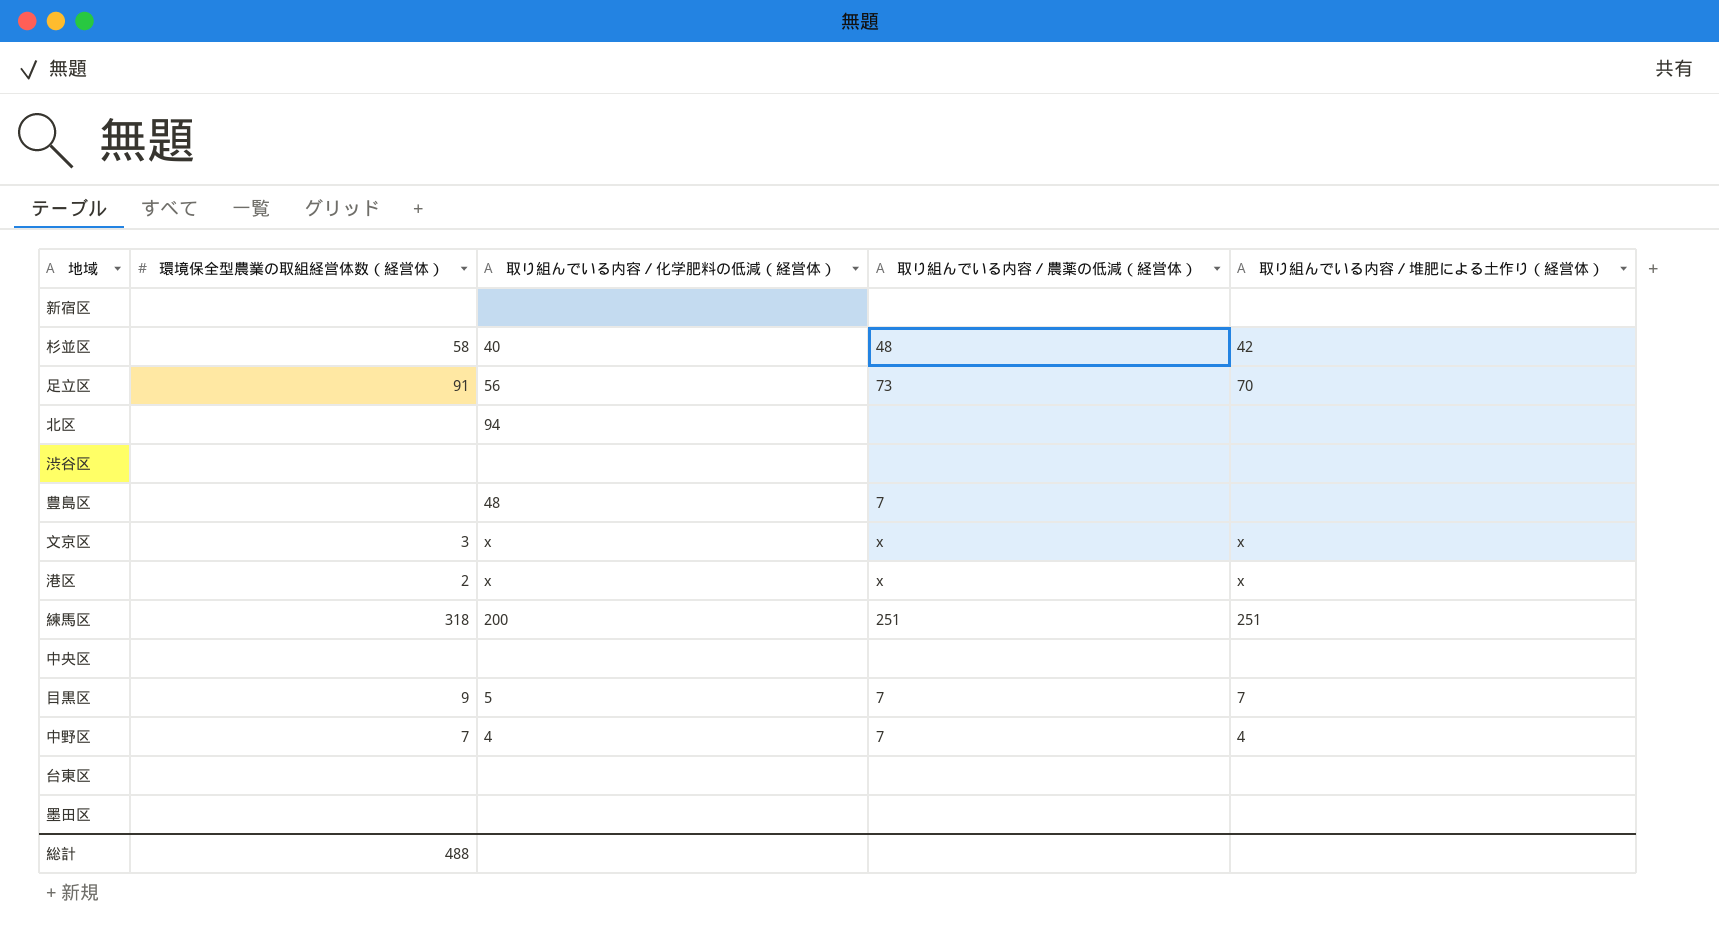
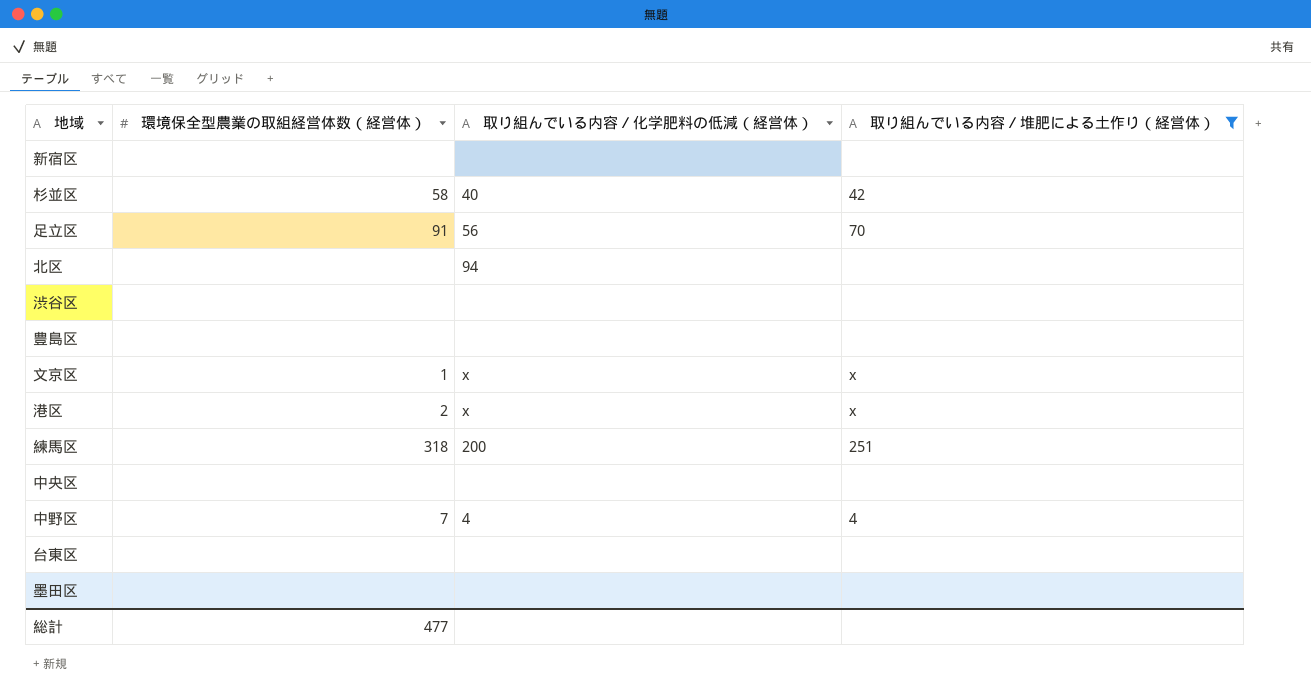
filter: none -> 取り組んでいる内容／堆肥による土作り（経営体） != 7
column 取り組んでいる内容／農薬の低減（経営体） | position: 4 -> none
豊島区 | 取り組んでいる内容／化学肥料の低減（経営体）: 48 -> none
文京区 | 環境保全型農業の取組経営体数（経営体）: 3 -> 1
総計 | 環境保全型農業の取組経営体数（経営体）: 488 -> 477

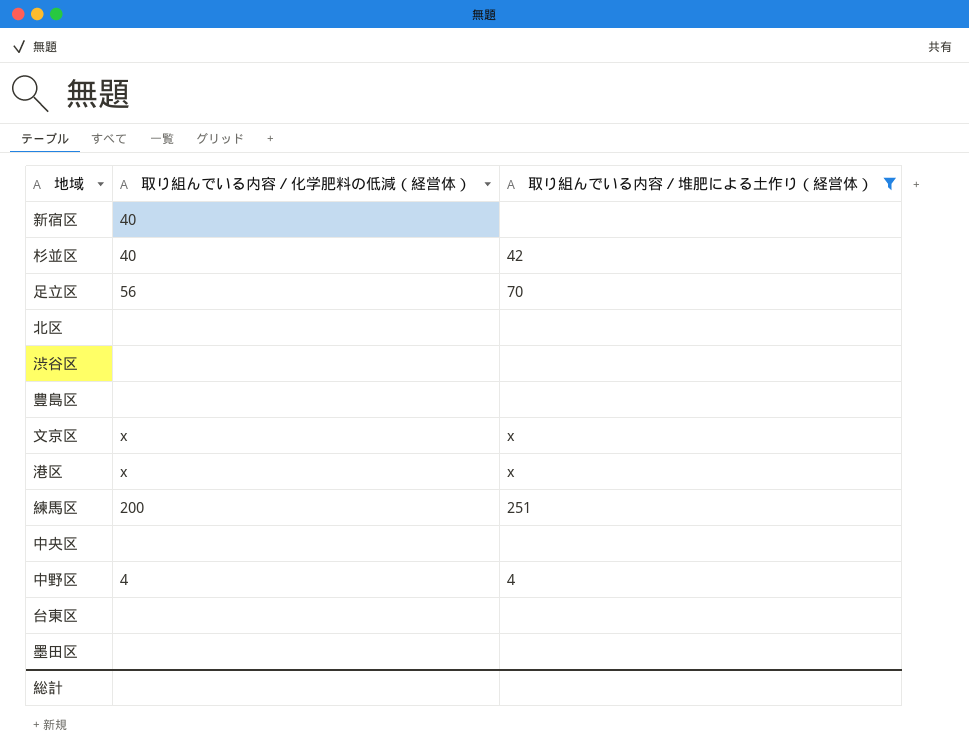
column 環境保全型農業の取組経営体数（経営体） | position: 2 -> none
新宿区 | 取り組んでいる内容／化学肥料の低減（経営体）: none -> 40
北区 | 取り組んでいる内容／化学肥料の低減（経営体）: 94 -> none

